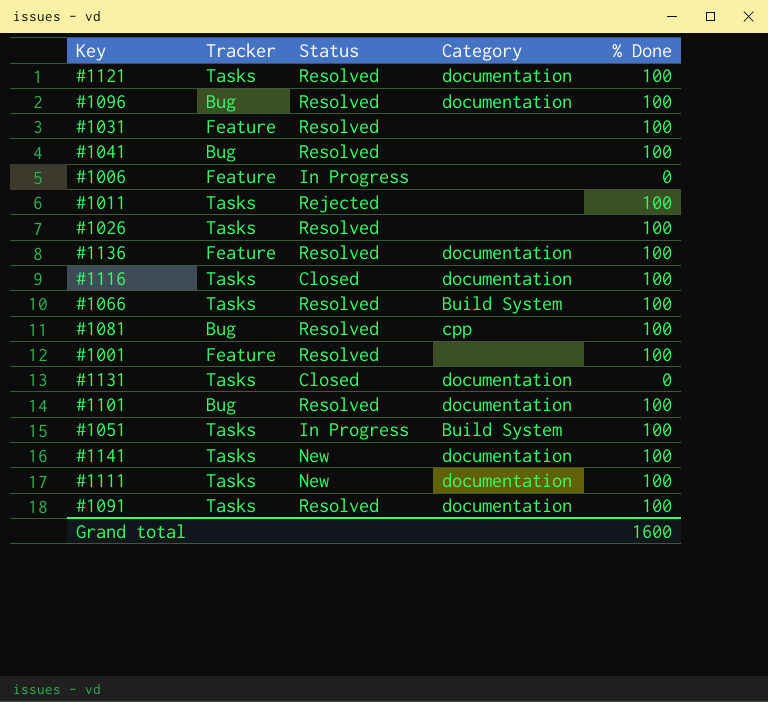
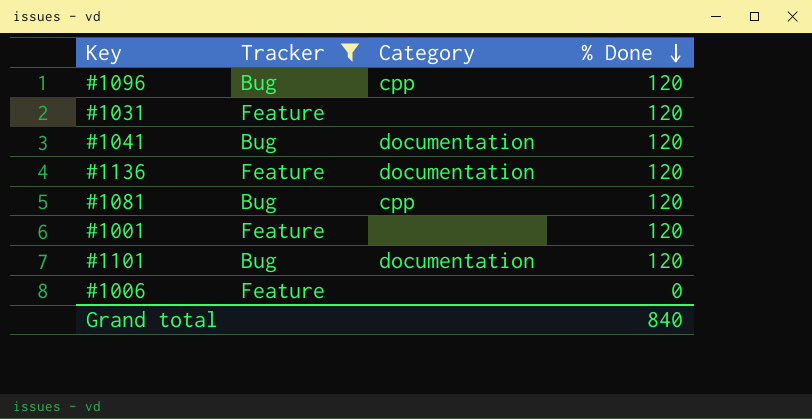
filter: none -> Tracker != Tasks
row order: none -> % Done descending
column Status | position: 3 -> none
#1096 | Category: documentation -> cpp
#1096 | % Done: 100 -> 120
#1031 | % Done: 100 -> 120
#1041 | Category: none -> documentation
#1041 | % Done: 100 -> 120
#1136 | % Done: 100 -> 120
#1081 | % Done: 100 -> 120
#1001 | % Done: 100 -> 120
#1101 | % Done: 100 -> 120
Grand total | % Done: 1600 -> 840

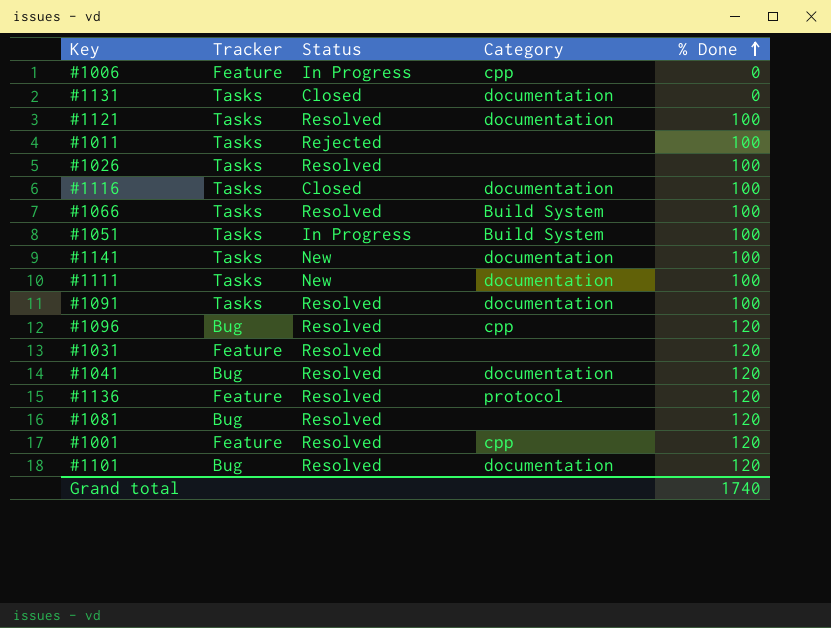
filter: Tracker != Tasks -> none
row order: % Done descending -> % Done ascending
column Status | position: none -> 3
#1006 | Category: none -> cpp
#1136 | Category: documentation -> protocol
#1081 | Category: cpp -> none
#1001 | Category: none -> cpp
Grand total | % Done: 840 -> 1740

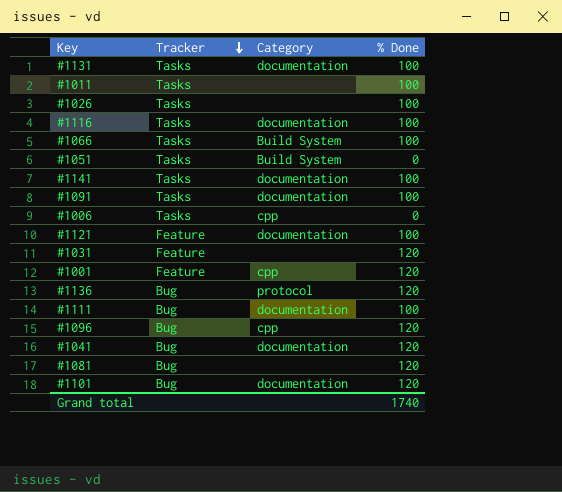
row order: % Done ascending -> Tracker descending
column Status | position: 3 -> none
#1131 | % Done: 0 -> 100
#1051 | % Done: 100 -> 0
#1006 | Tracker: Feature -> Tasks
#1121 | Tracker: Tasks -> Feature
#1136 | Tracker: Feature -> Bug
#1111 | Tracker: Tasks -> Bug

